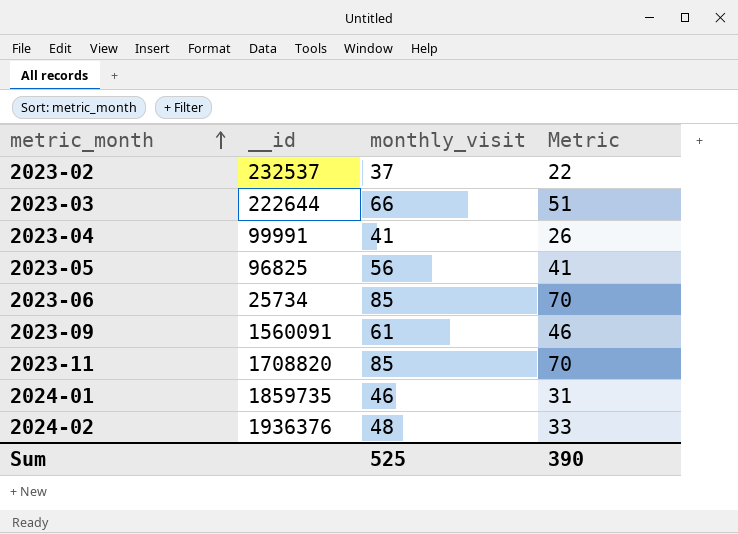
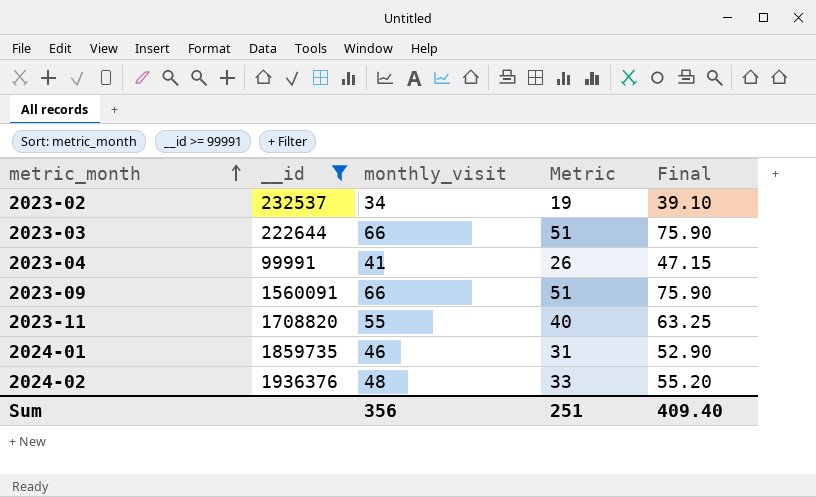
filter: none -> __id >= 99991
column Final | formula: none -> [monthly_visit] * 1.15
2023-02 | monthly_visit: 37 -> 34
2023-02 | Metric: 22 -> 19
2023-09 | monthly_visit: 61 -> 66
2023-09 | Metric: 46 -> 51
2023-11 | monthly_visit: 85 -> 55
2023-11 | Metric: 70 -> 40
Sum | monthly_visit: 525 -> 356
Sum | Metric: 390 -> 251

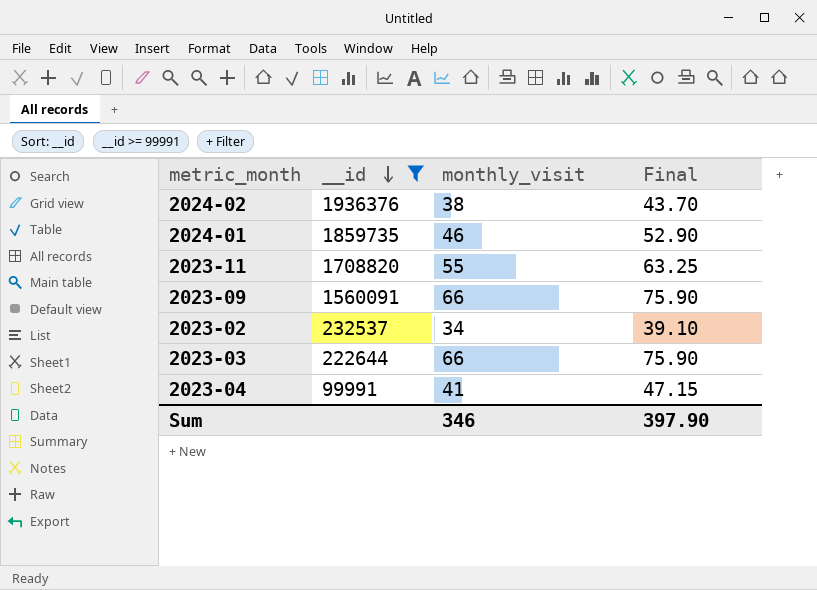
row order: metric_month ascending -> __id descending
column Metric | formula: [monthly_visit] - 15 -> none
2024-02 | monthly_visit: 48 -> 38
2024-02 | Final: 55.20 -> 43.70
Sum | monthly_visit: 356 -> 346
Sum | Final: 409.40 -> 397.90

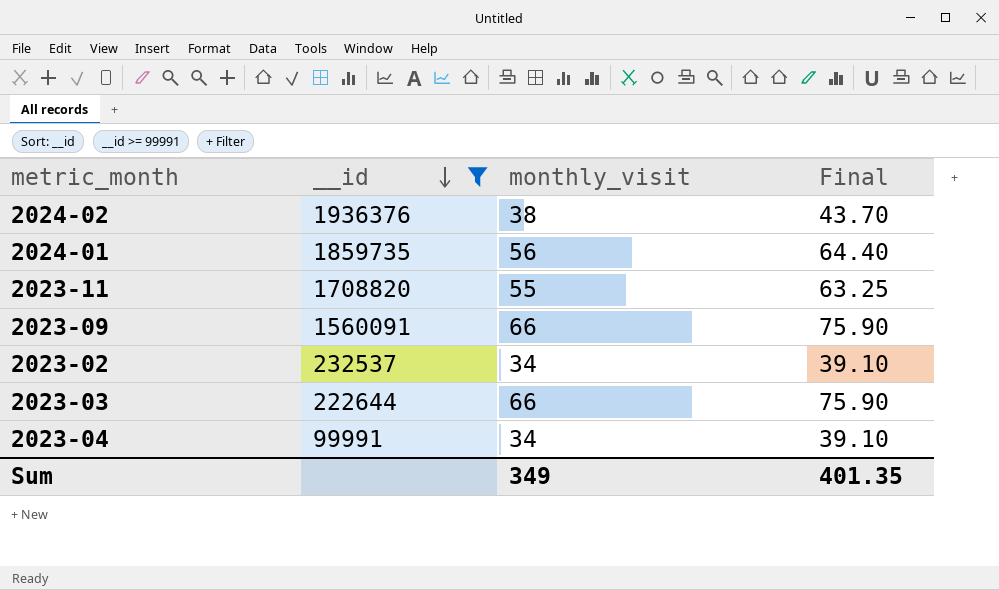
2024-01 | monthly_visit: 46 -> 56
2024-01 | Final: 52.90 -> 64.40
2023-04 | monthly_visit: 41 -> 34
2023-04 | Final: 47.15 -> 39.10
Sum | monthly_visit: 346 -> 349
Sum | Final: 397.90 -> 401.35

